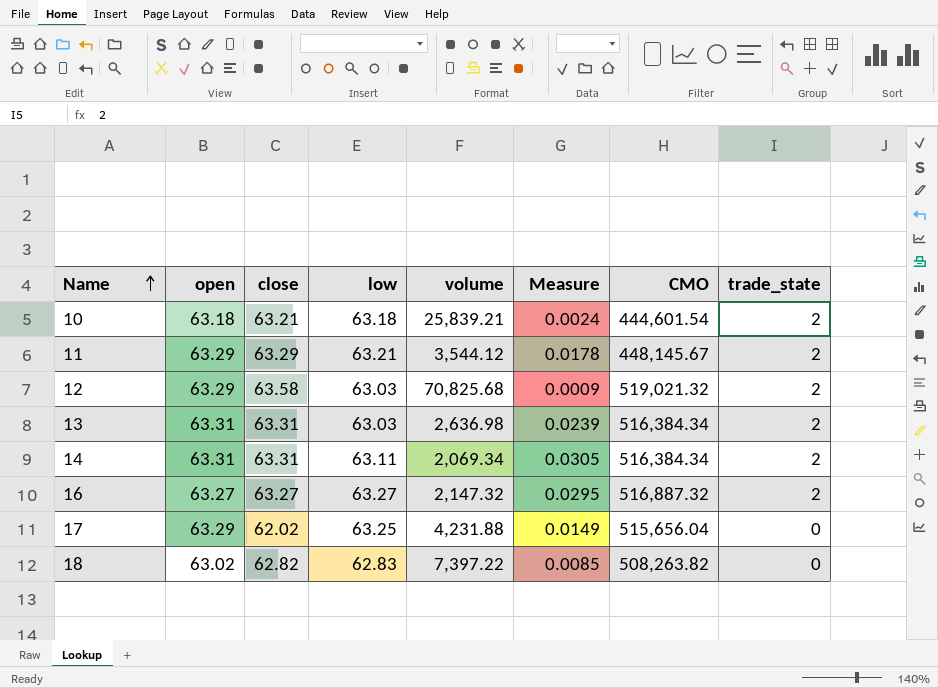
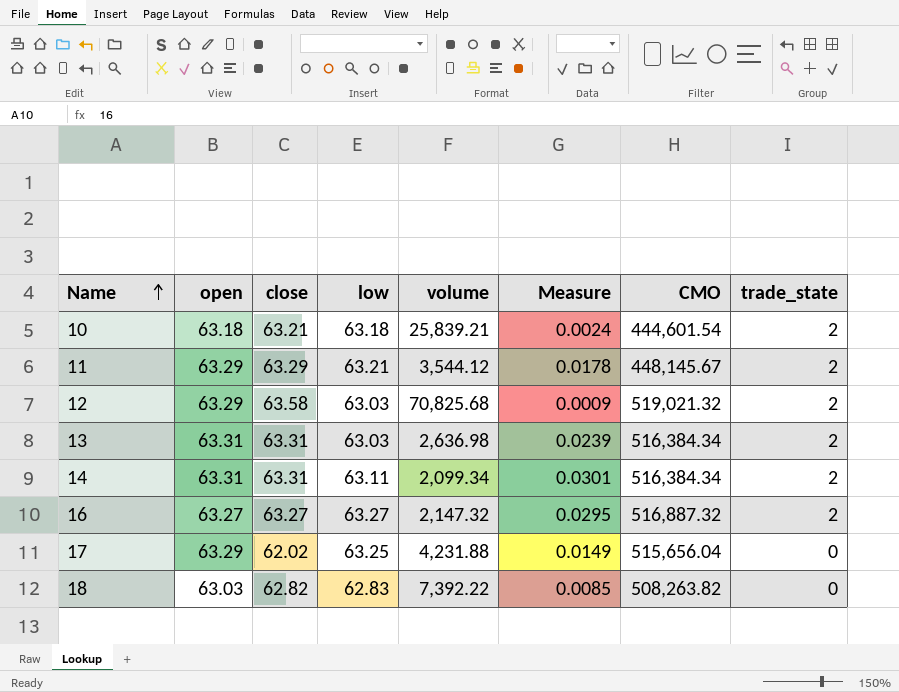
14 | volume: 2,069.34 -> 2,099.34
14 | Measure: 0.0305 -> 0.0301
18 | open: 63.02 -> 63.03
18 | volume: 7,397.22 -> 7,392.22

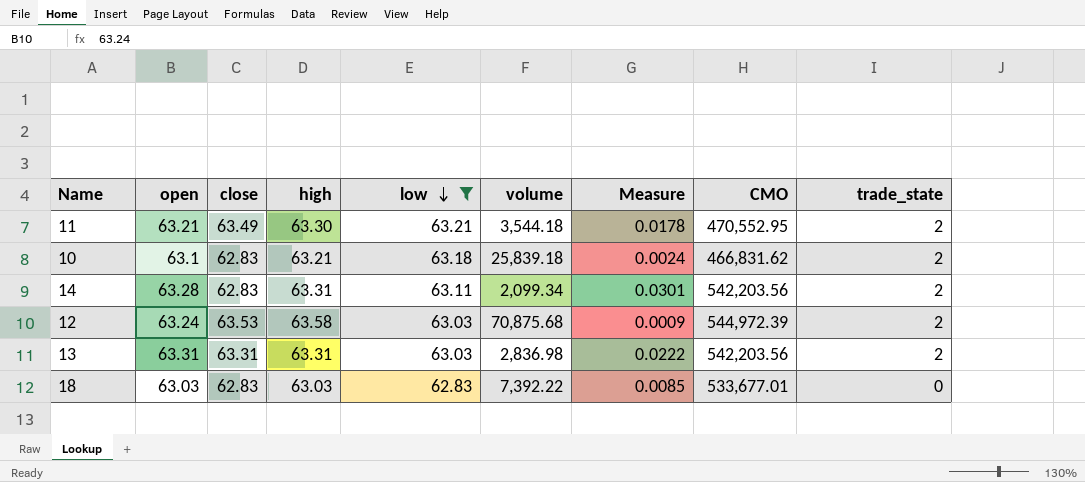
filter: none -> low <= 63.21
row order: Name ascending -> low descending
column high | position: none -> 4
11 | open: 63.29 -> 63.21
11 | close: 63.29 -> 63.49
11 | volume: 3,544.12 -> 3,544.18
11 | CMO: 448,145.67 -> 470,552.95
10 | open: 63.18 -> 63.1
10 | close: 63.21 -> 62.83
10 | volume: 25,839.21 -> 25,839.18
10 | CMO: 444,601.54 -> 466,831.62
14 | open: 63.31 -> 63.28
14 | close: 63.31 -> 62.83
14 | CMO: 516,384.34 -> 542,203.56
12 | open: 63.29 -> 63.24
12 | close: 63.58 -> 63.53
12 | volume: 70,825.68 -> 70,875.68
12 | CMO: 519,021.32 -> 544,972.39
13 | volume: 2,636.98 -> 2,836.98
13 | Measure: 0.0239 -> 0.0222
13 | CMO: 516,384.34 -> 542,203.56
18 | close: 62.82 -> 62.83
18 | CMO: 508,263.82 -> 533,677.01

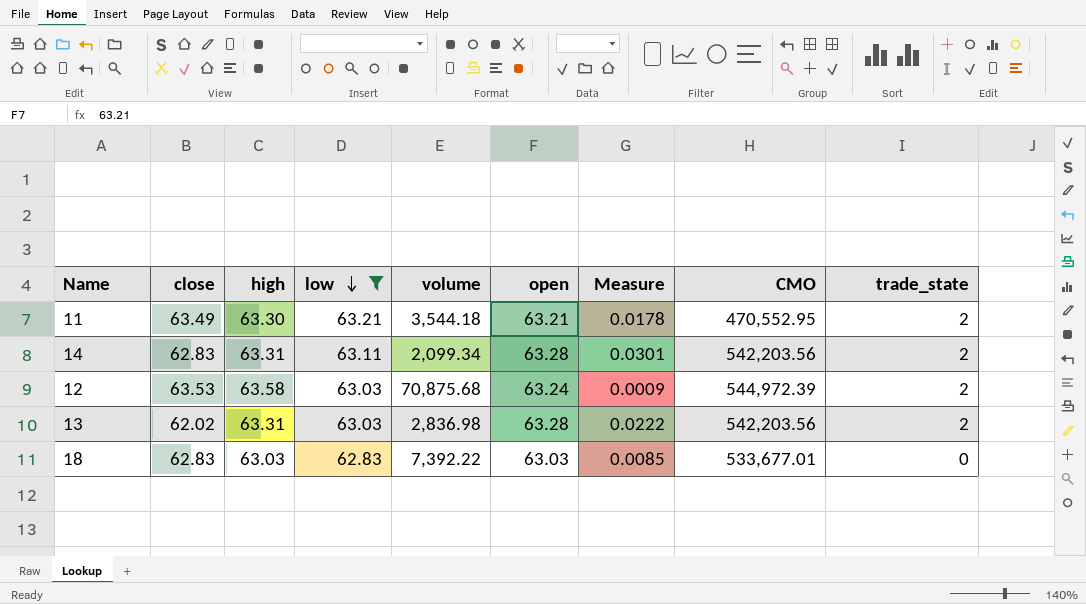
column open | position: 2 -> 6
row 10: 63.1 | 62.83 | 63.21 | 63.18 | 25,839.18 | 0.0024 | 466,831.62 | 2 -> none
13 | close: 63.31 -> 62.02
13 | open: 63.31 -> 63.28

